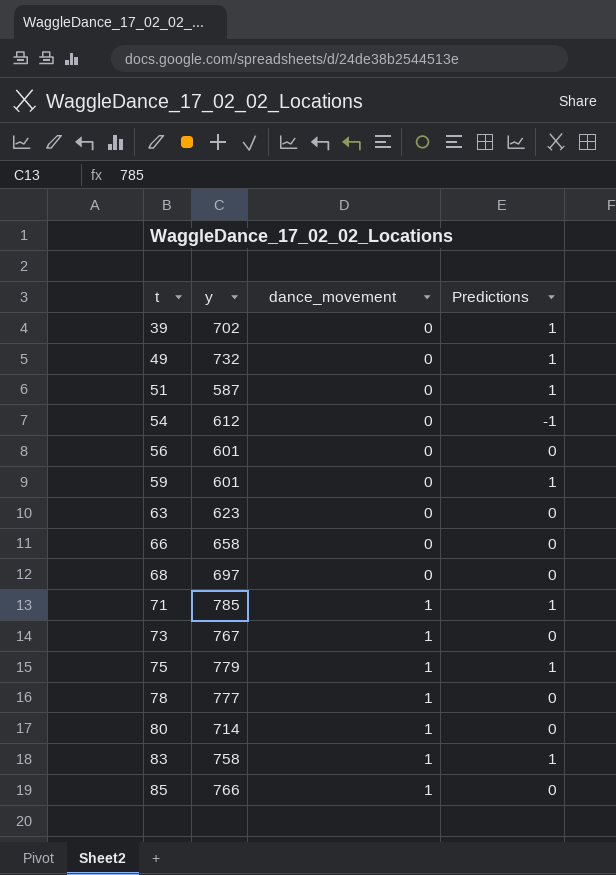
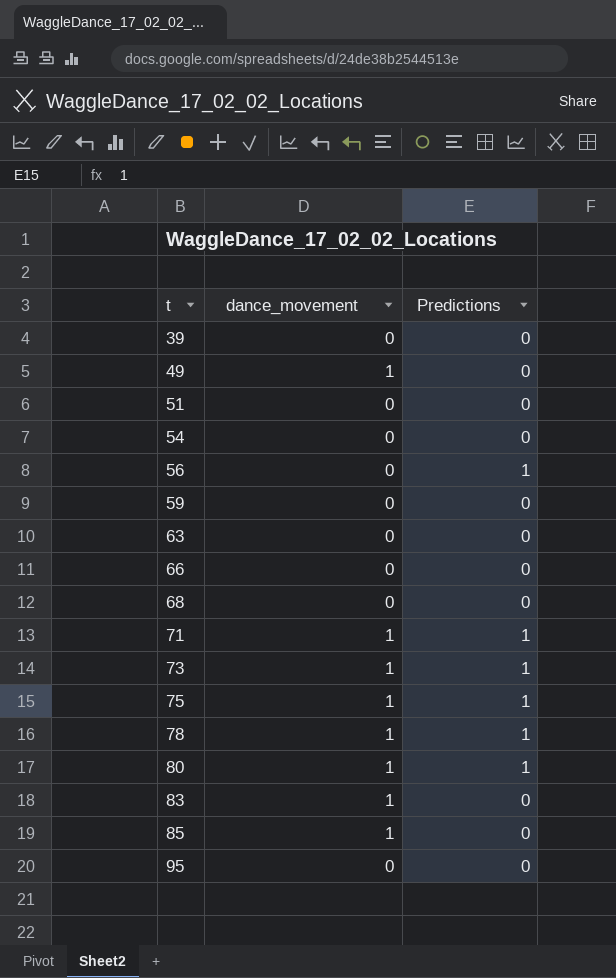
column y | position: 2 -> none
39 | Predictions: 1 -> 0
49 | dance_movement: 0 -> 1
49 | Predictions: 1 -> 0
51 | Predictions: 1 -> 0
54 | Predictions: -1 -> 0
56 | Predictions: 0 -> 1
59 | Predictions: 1 -> 0
73 | Predictions: 0 -> 1
78 | Predictions: 0 -> 1
80 | Predictions: 0 -> 1
83 | Predictions: 1 -> 0
row 95: none -> 0 | 0

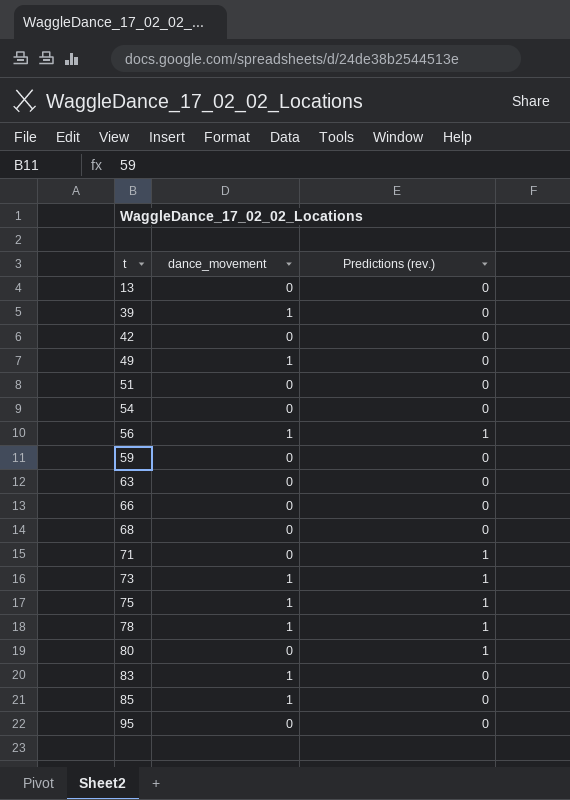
column name: Predictions -> Predictions (rev.)
row 13: none -> 0 | 0
39 | dance_movement: 0 -> 1
row 42: none -> 0 | 0
56 | dance_movement: 0 -> 1
71 | dance_movement: 1 -> 0
80 | dance_movement: 1 -> 0

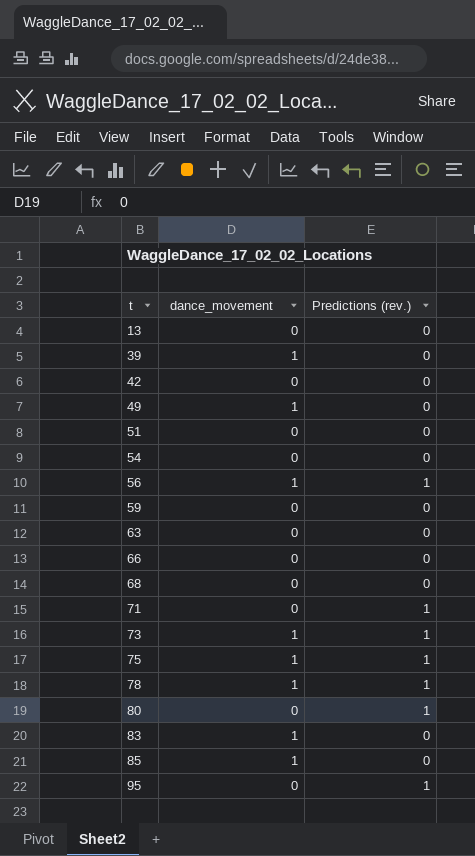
95 | Predictions (rev.): 0 -> 1

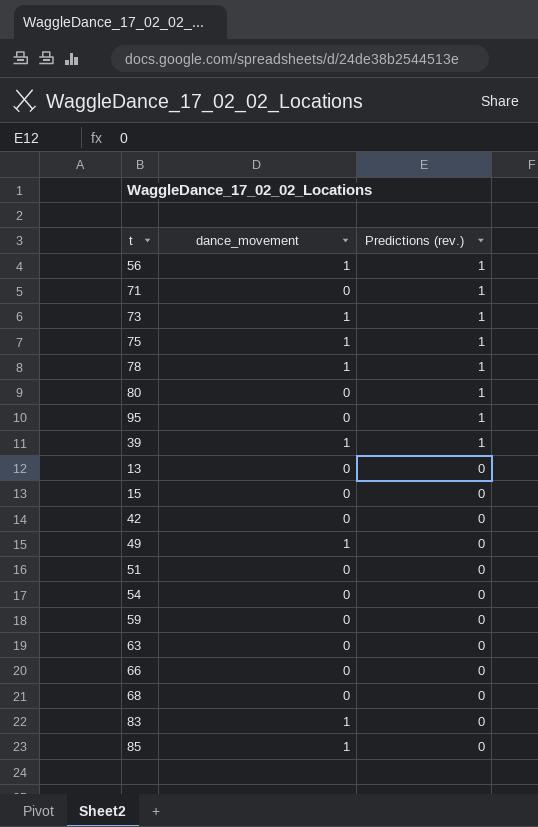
row order: t ascending -> Predictions (rev.) descending
39 | Predictions (rev.): 0 -> 1
row 15: none -> 0 | 0

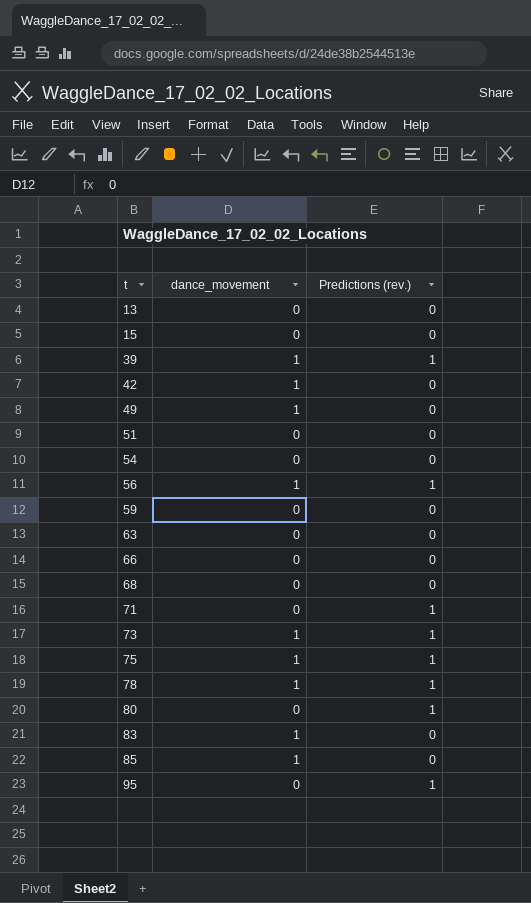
row order: Predictions (rev.) descending -> t ascending
42 | dance_movement: 0 -> 1

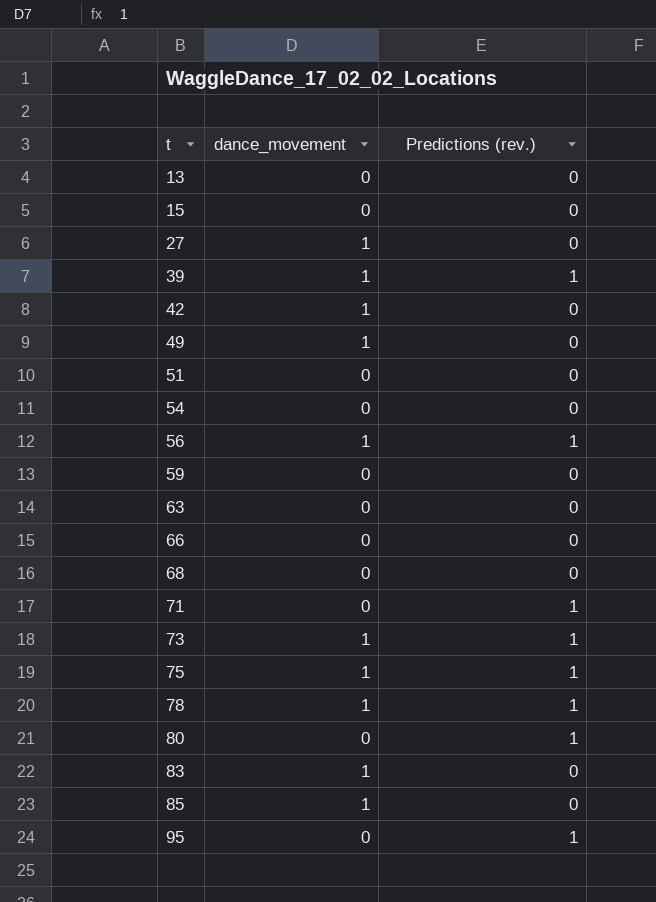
row 27: none -> 1 | 0

